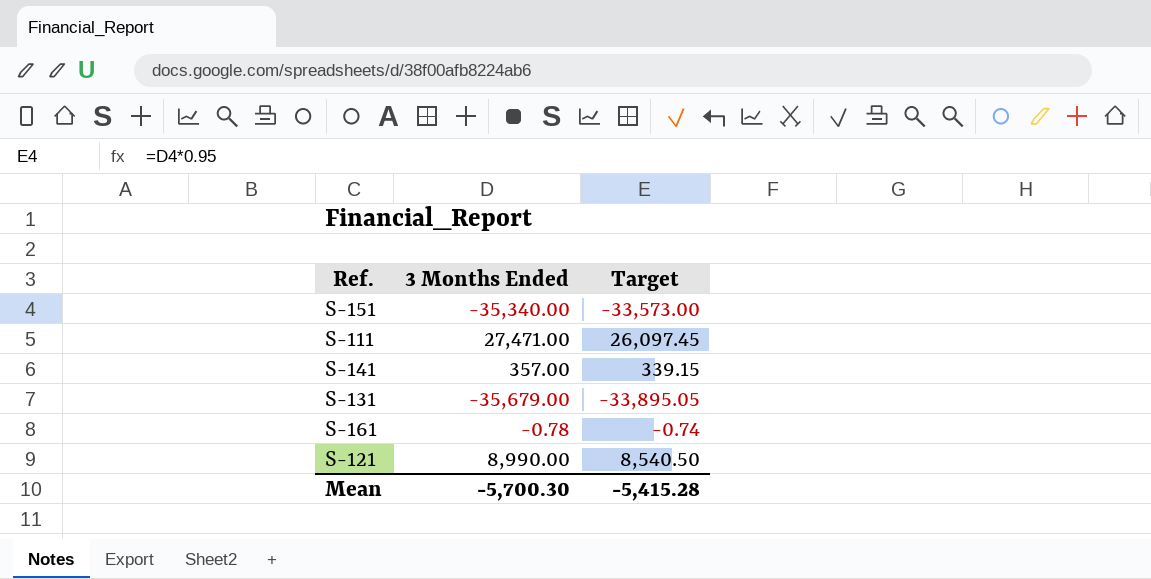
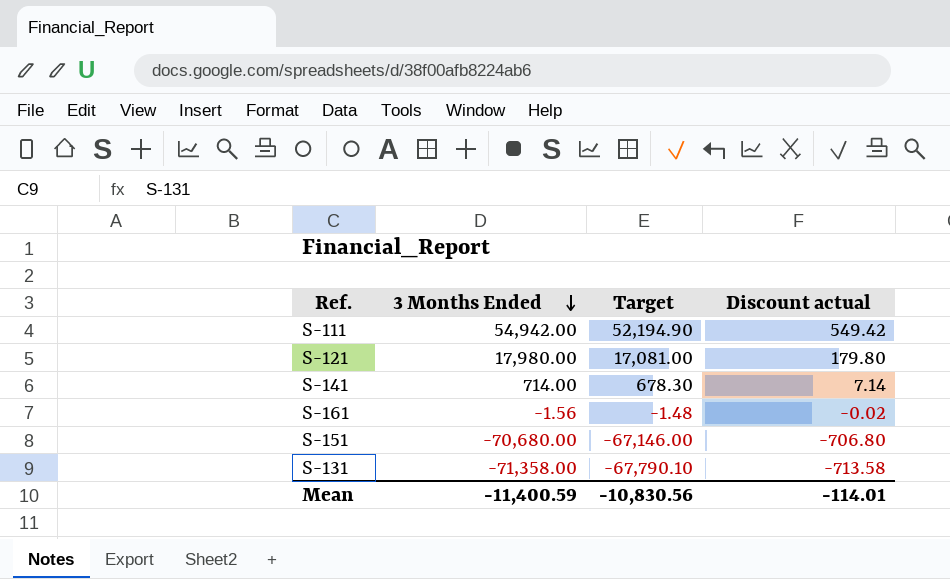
row order: none -> 3 Months Ended descending
column Discount actual | formula: none -> [3 Months Ended] * 0.01
S-111 | 3 Months Ended: 27,471.00 -> 54,942.00
S-111 | Target: 26,097.45 -> 52,194.90
S-121 | 3 Months Ended: 8,990.00 -> 17,980.00
S-121 | Target: 8,540.50 -> 17,081.00
S-141 | 3 Months Ended: 357.00 -> 714.00
S-141 | Target: 339.15 -> 678.30
S-161 | 3 Months Ended: -0.78 -> -1.56
S-161 | Target: -0.74 -> -1.48
S-151 | 3 Months Ended: -35,340.00 -> -70,680.00
S-151 | Target: -33,573.00 -> -67,146.00
S-131 | 3 Months Ended: -35,679.00 -> -71,358.00
S-131 | Target: -33,895.05 -> -67,790.10
Mean | 3 Months Ended: -5,700.30 -> -11,400.59
Mean | Target: -5,415.28 -> -10,830.56

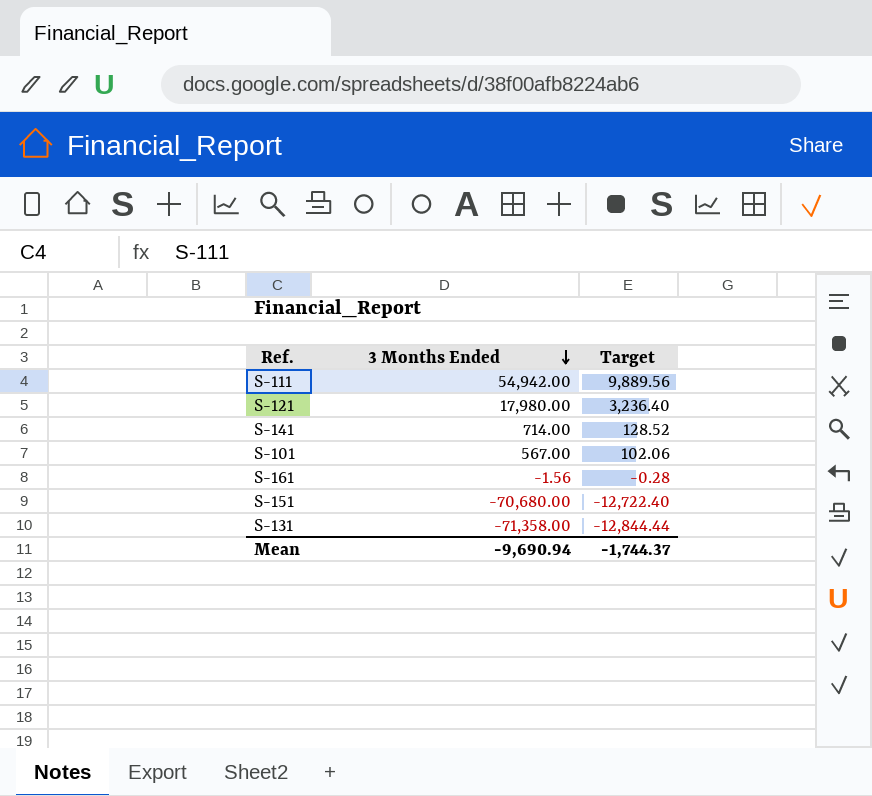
column Discount actual | formula: [3 Months Ended] * 0.01 -> none
column Target | formula: [3 Months Ended] * 0.95 -> [3 Months Ended] * 0.18
row S-101: none -> 567.00 | 102.06
Mean | 3 Months Ended: -11,400.59 -> -9,690.94
Mean | Target: -10,830.56 -> -1,744.37

